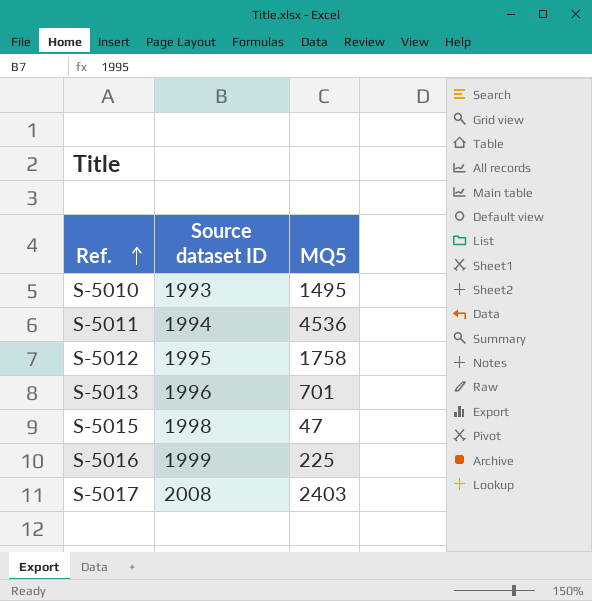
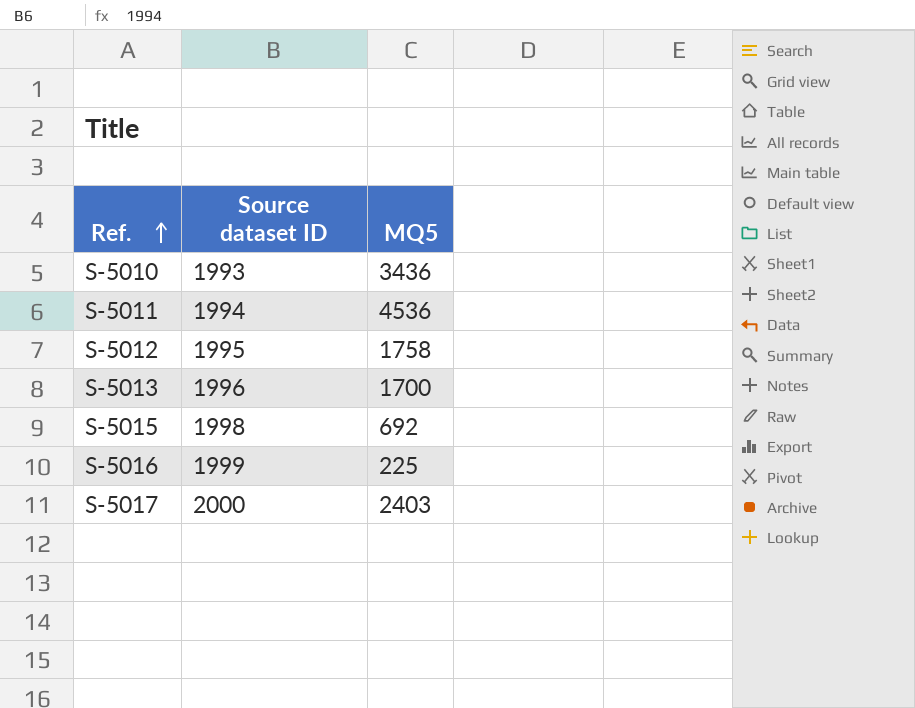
S-5010 | MQ5: 1495 -> 3436
S-5013 | MQ5: 701 -> 1700
S-5015 | MQ5: 47 -> 692
S-5017 | Source dataset ID: 2008 -> 2000

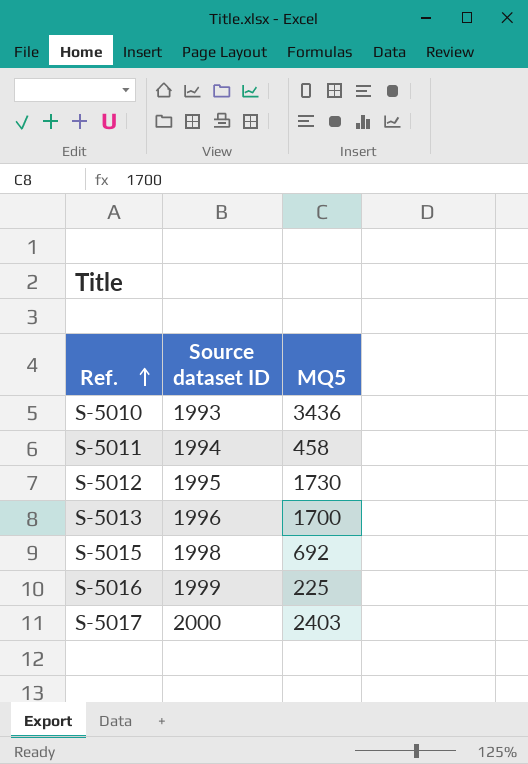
S-5011 | MQ5: 4536 -> 458
S-5012 | MQ5: 1758 -> 1730

